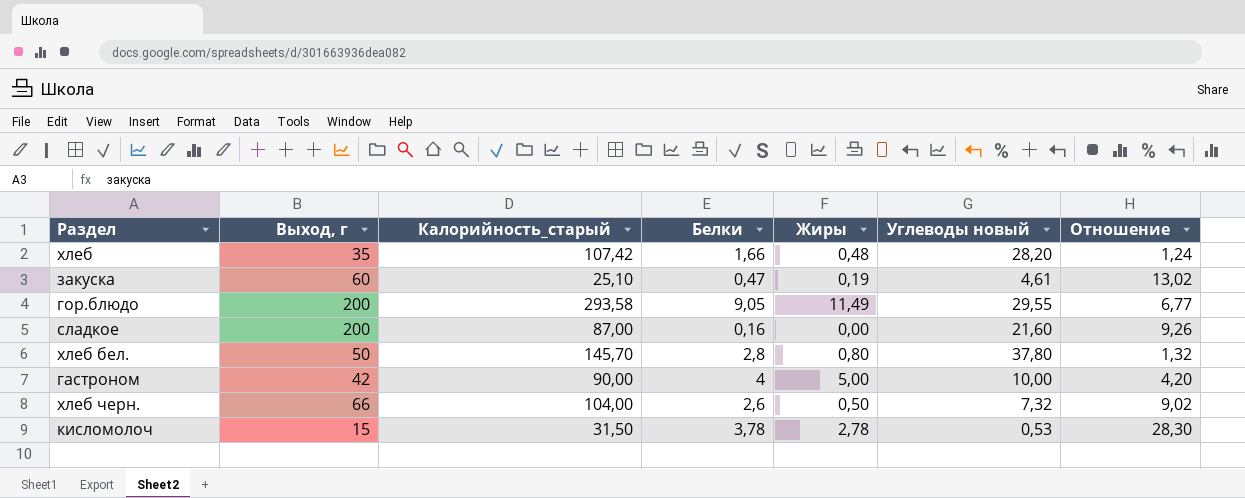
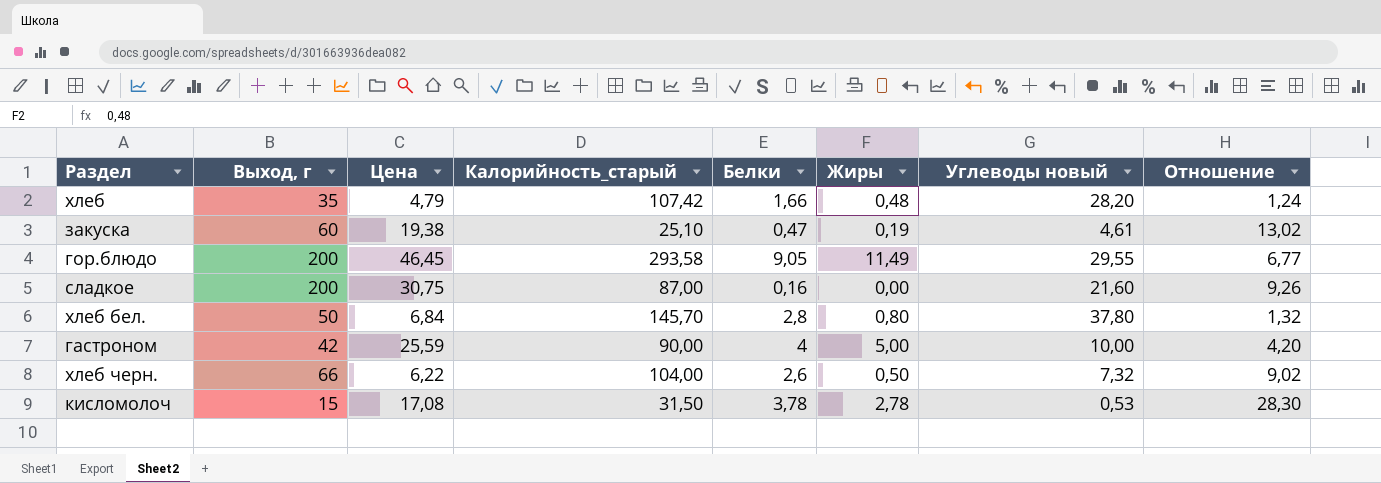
column Цена | position: none -> 3

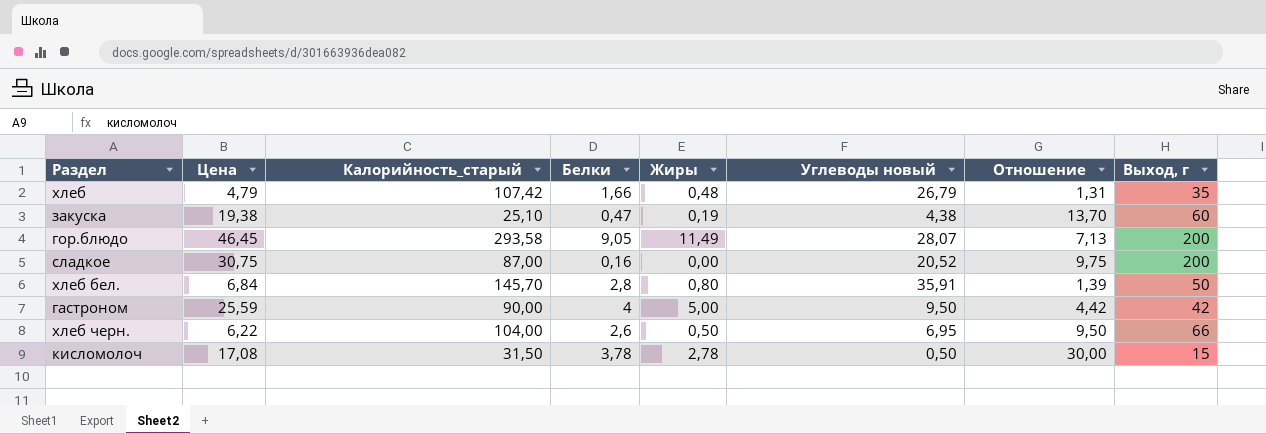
column Выход, г | position: 2 -> 8
хлеб | Углеводы новый: 28,20 -> 26,79
хлеб | Отношение: 1,24 -> 1,31
закуска | Углеводы новый: 4,61 -> 4,38
закуска | Отношение: 13,02 -> 13,70
гор.блюдо | Углеводы новый: 29,55 -> 28,07
гор.блюдо | Отношение: 6,77 -> 7,13
сладкое | Углеводы новый: 21,60 -> 20,52
сладкое | Отношение: 9,26 -> 9,75
хлеб бел. | Углеводы новый: 37,80 -> 35,91
хлеб бел. | Отношение: 1,32 -> 1,39
гастроном | Углеводы новый: 10,00 -> 9,50
гастроном | Отношение: 4,20 -> 4,42
хлеб черн. | Углеводы новый: 7,32 -> 6,95
хлеб черн. | Отношение: 9,02 -> 9,50
кисломолоч | Углеводы новый: 0,53 -> 0,50
кисломолоч | Отношение: 28,30 -> 30,00

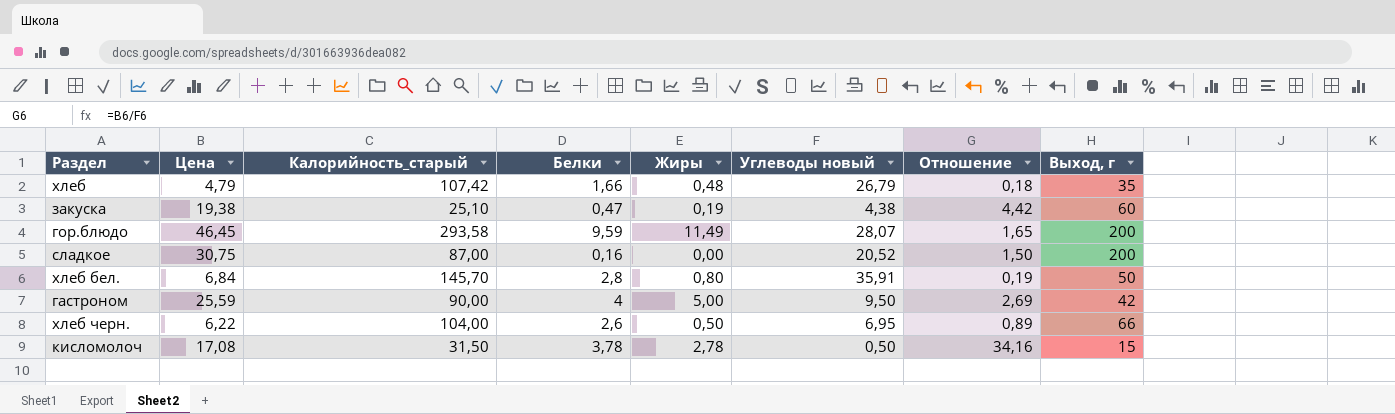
column Отношение | formula: [Выход, г] / [Углеводы новый] -> [Цена] / [Углеводы новый]
гор.блюдо | Белки: 9,05 -> 9,59

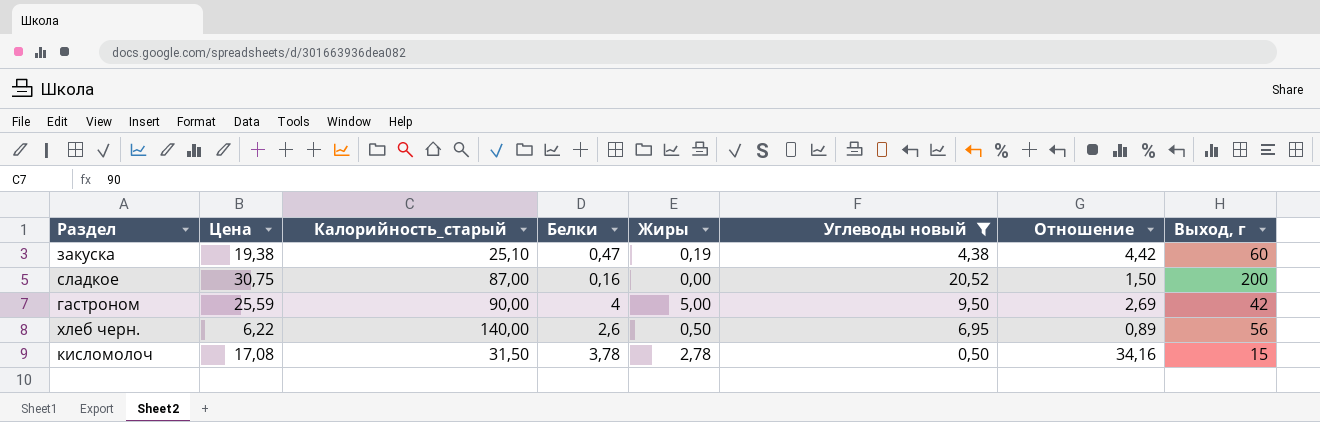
filter: none -> Углеводы новый <= 20,52
хлеб черн. | Калорийность_старый: 104,00 -> 140,00
хлеб черн. | Выход, г: 66 -> 56

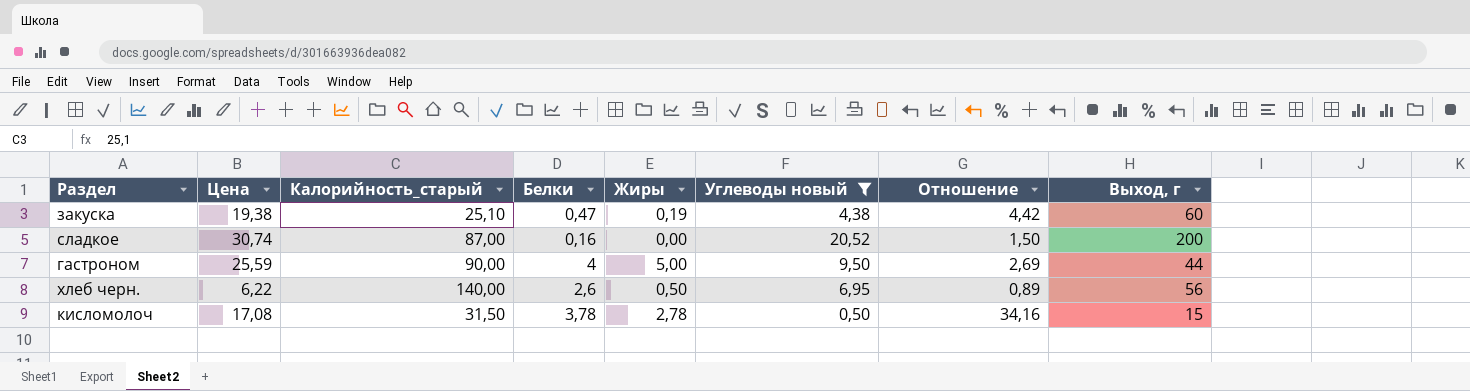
сладкое | Цена: 30,75 -> 30,74
гастроном | Выход, г: 42 -> 44

